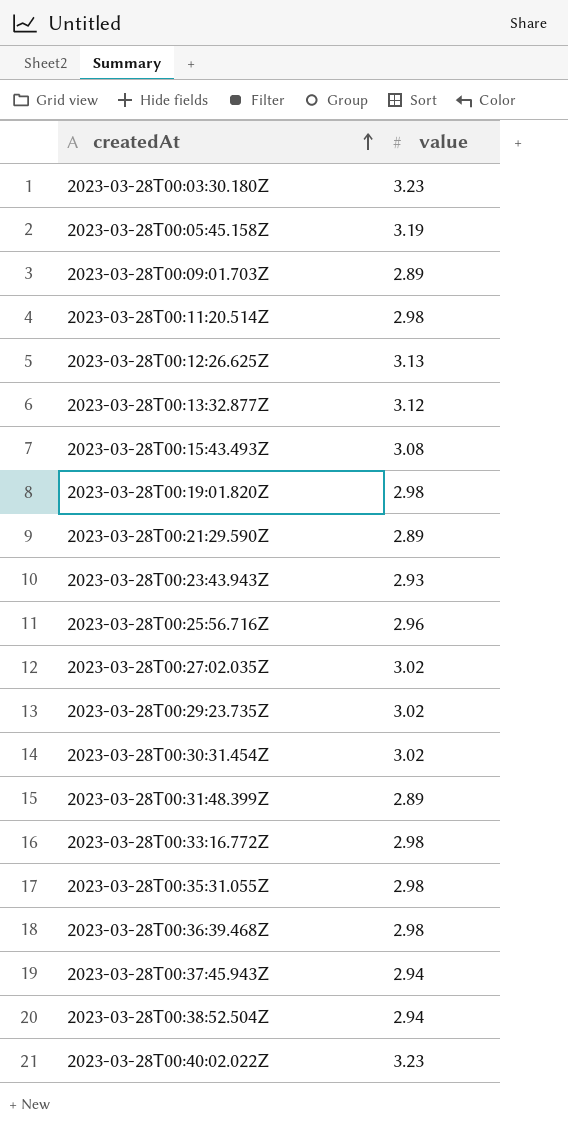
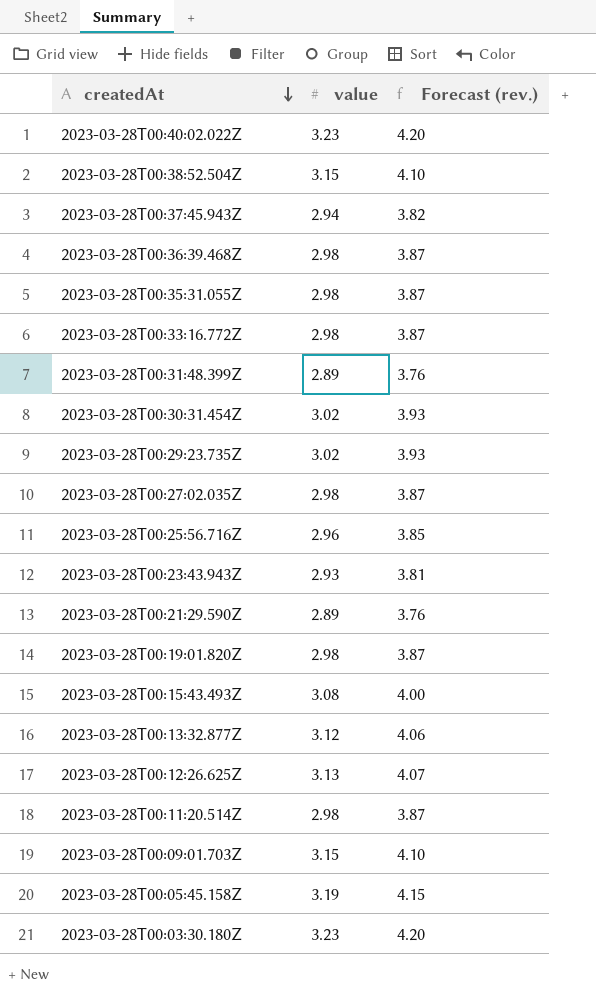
row order: createdAt ascending -> createdAt descending
column Forecast (rev.) | formula: none -> [value] * 1.3
2023-03-28T00:38:52.504Z | value: 2.94 -> 3.15
2023-03-28T00:27:02.035Z | value: 3.02 -> 2.98
2023-03-28T00:09:01.703Z | value: 2.89 -> 3.15

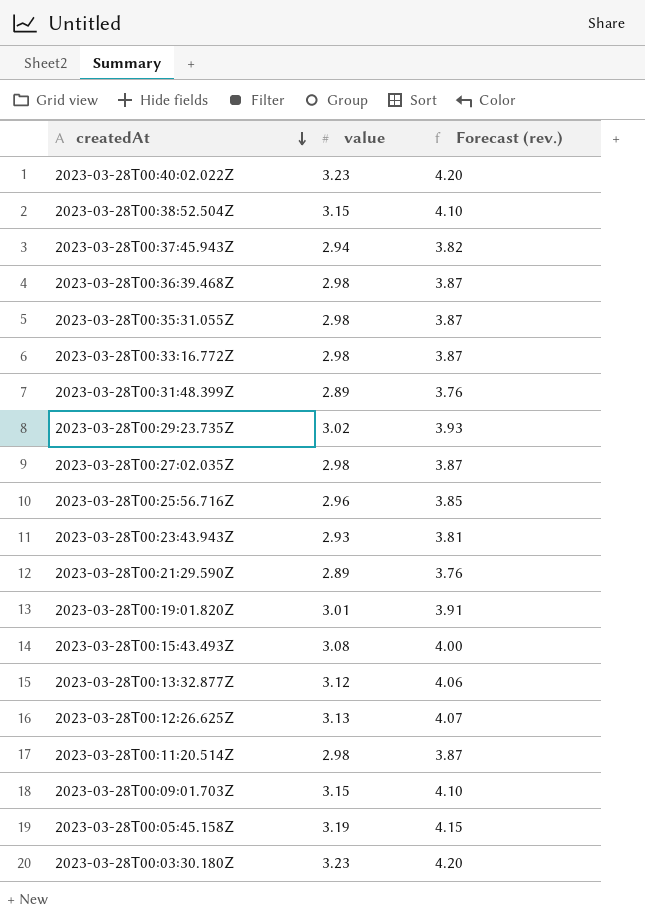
row 2023-03-28T00:30:31.454Z: 3.02 | 3.93 -> none
2023-03-28T00:19:01.820Z | value: 2.98 -> 3.01
2023-03-28T00:19:01.820Z | Forecast (rev.): 3.87 -> 3.91

